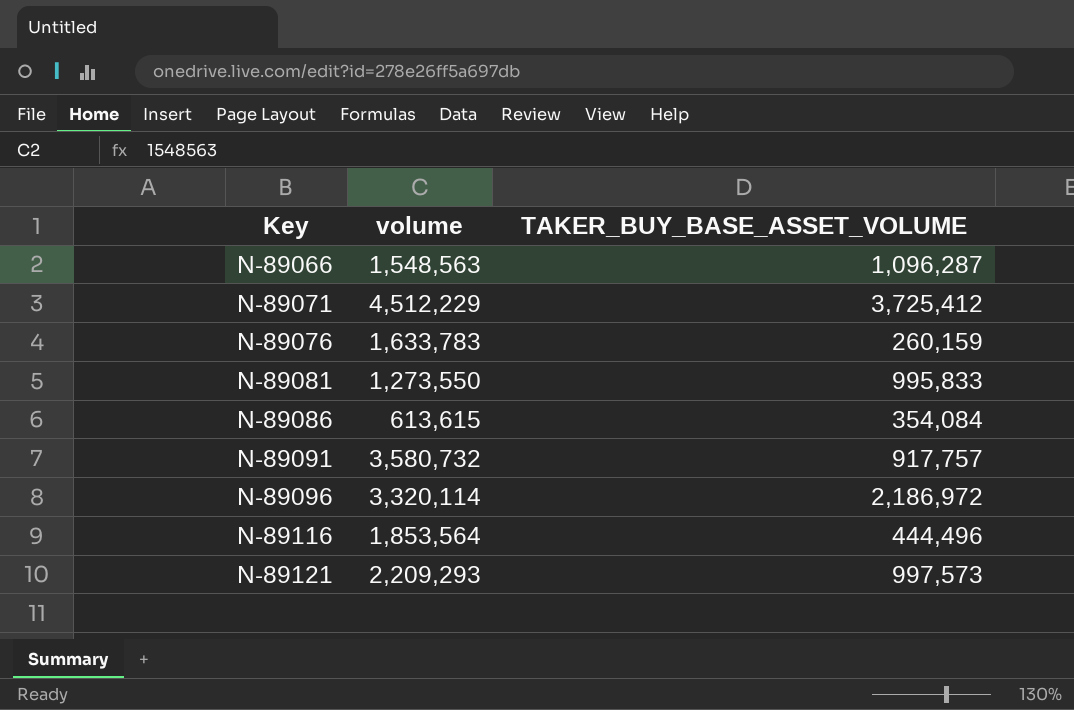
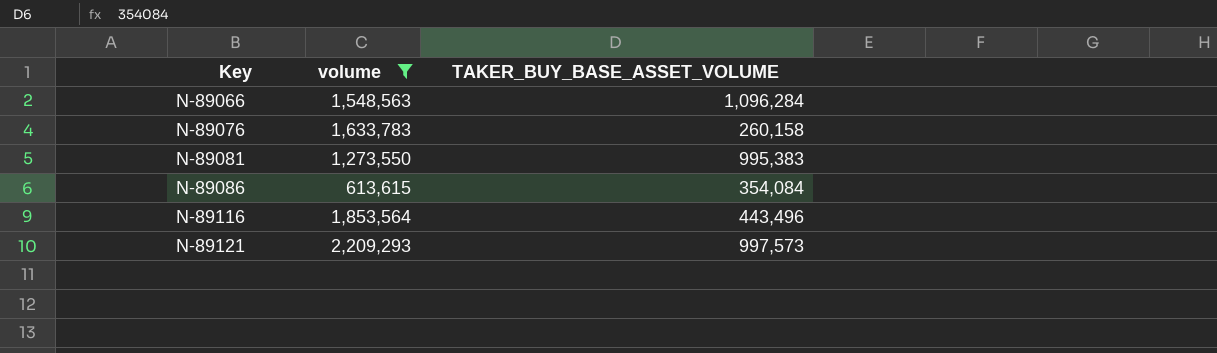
filter: none -> volume <= 2,209,293
N-89066 | TAKER_BUY_BASE_ASSET_VOLUME: 1,096,287 -> 1,096,284
N-89076 | TAKER_BUY_BASE_ASSET_VOLUME: 260,159 -> 260,158
N-89081 | TAKER_BUY_BASE_ASSET_VOLUME: 995,833 -> 995,383
N-89116 | TAKER_BUY_BASE_ASSET_VOLUME: 444,496 -> 443,496

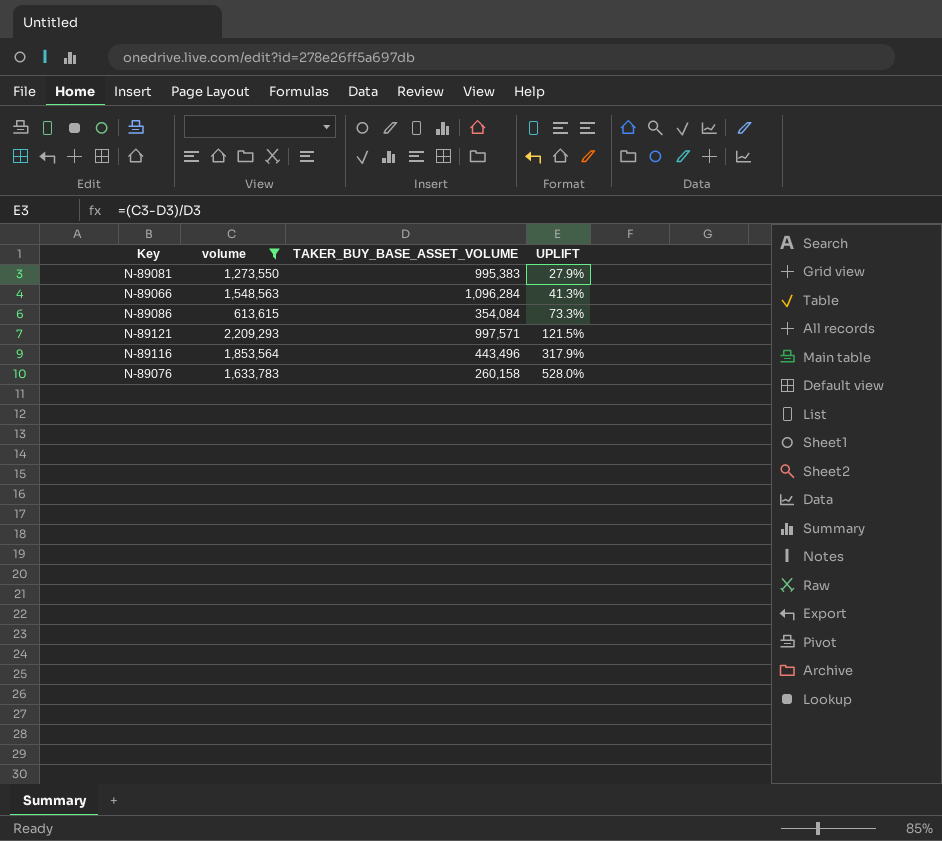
row order: Key ascending -> UPLIFT ascending
column UPLIFT | formula: none -> ([volume] - [TAKER_BUY_BASE_ASSET_VOLUME]) / [TAKER_BUY_BASE_ASSET_VOLUME]
N-89121 | TAKER_BUY_BASE_ASSET_VOLUME: 997,573 -> 997,571

